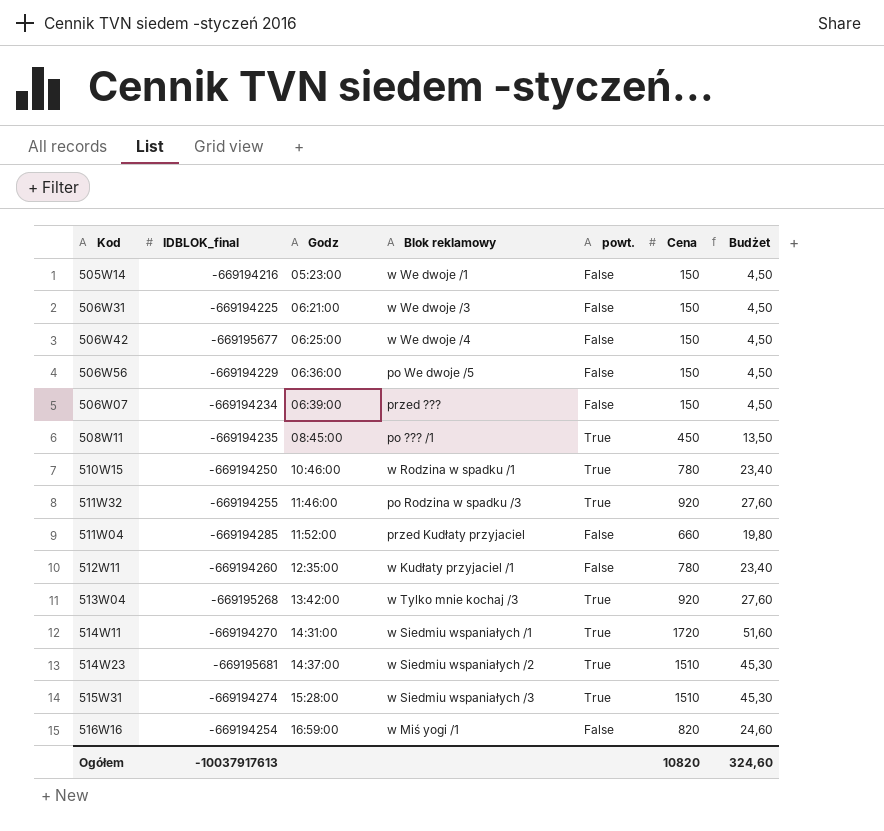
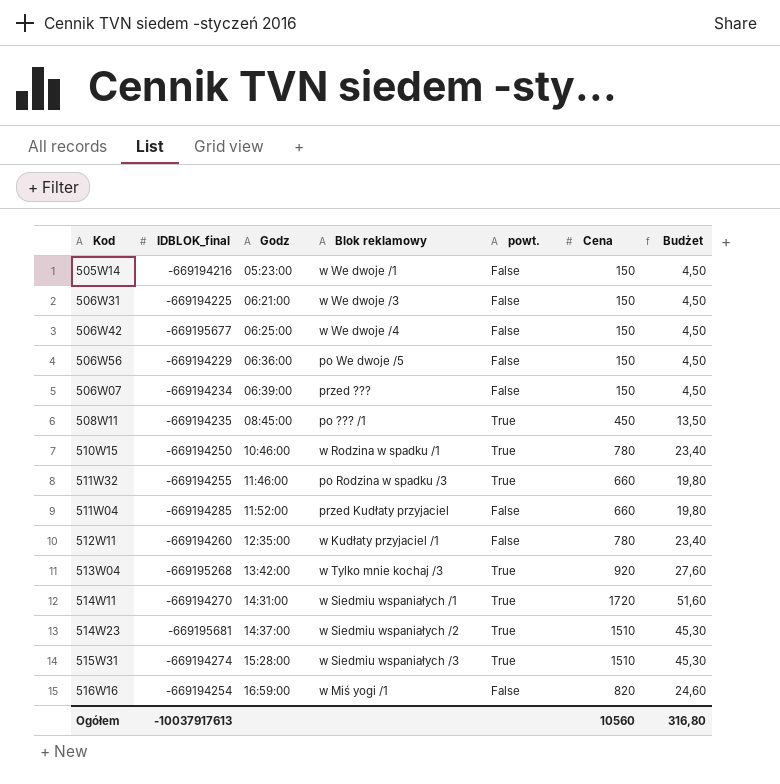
511W32 | Cena: 920 -> 660
511W32 | Budżet: 27,60 -> 19,80
Ogółem | Cena: 10820 -> 10560
Ogółem | Budżet: 324,60 -> 316,80

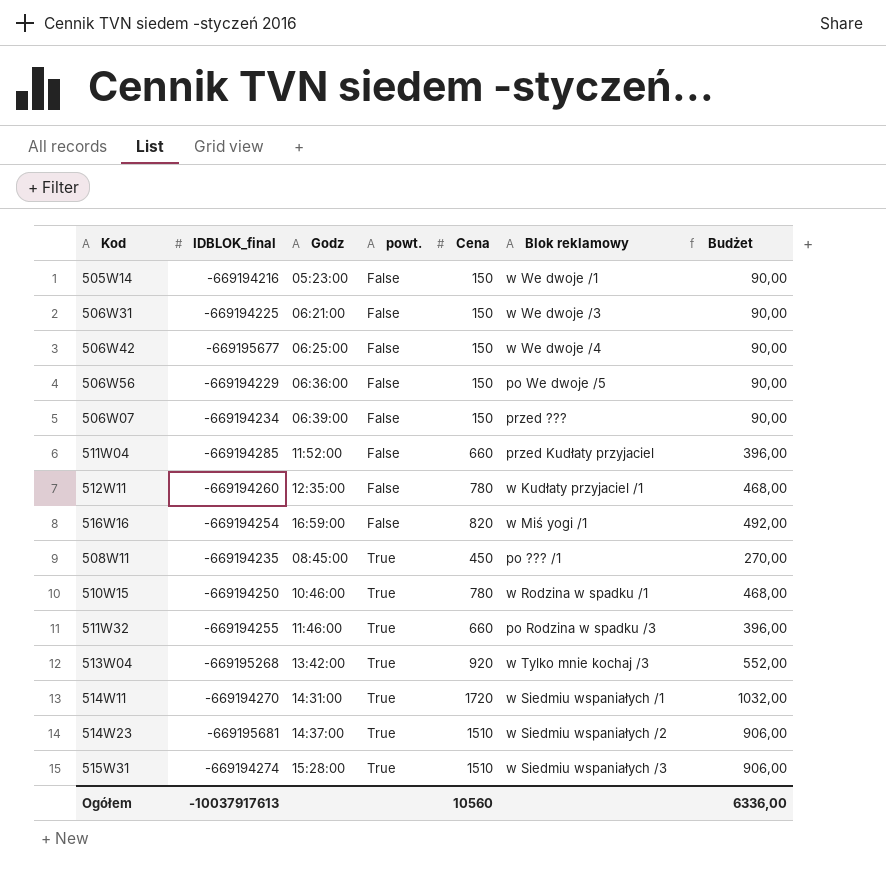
row order: Godz ascending -> powt. ascending
column Blok reklamowy | position: 4 -> 6
column Budżet | formula: [Cena] * 0,03 -> [Cena] * 0,6
Ogółem | Budżet: 316,80 -> 6336,00

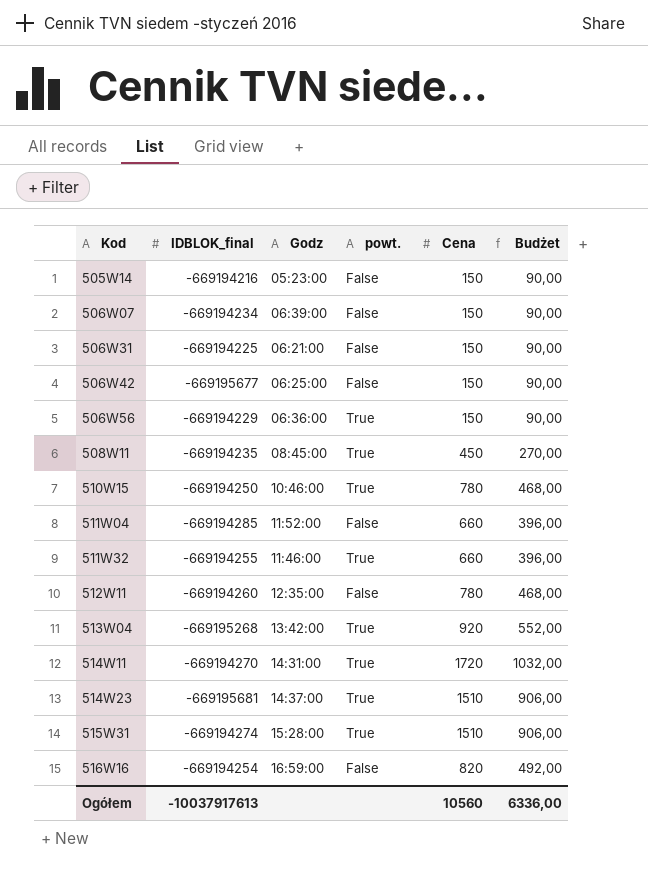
row order: powt. ascending -> Kod ascending
column Blok reklamowy | position: 6 -> none
506W56 | powt.: False -> True

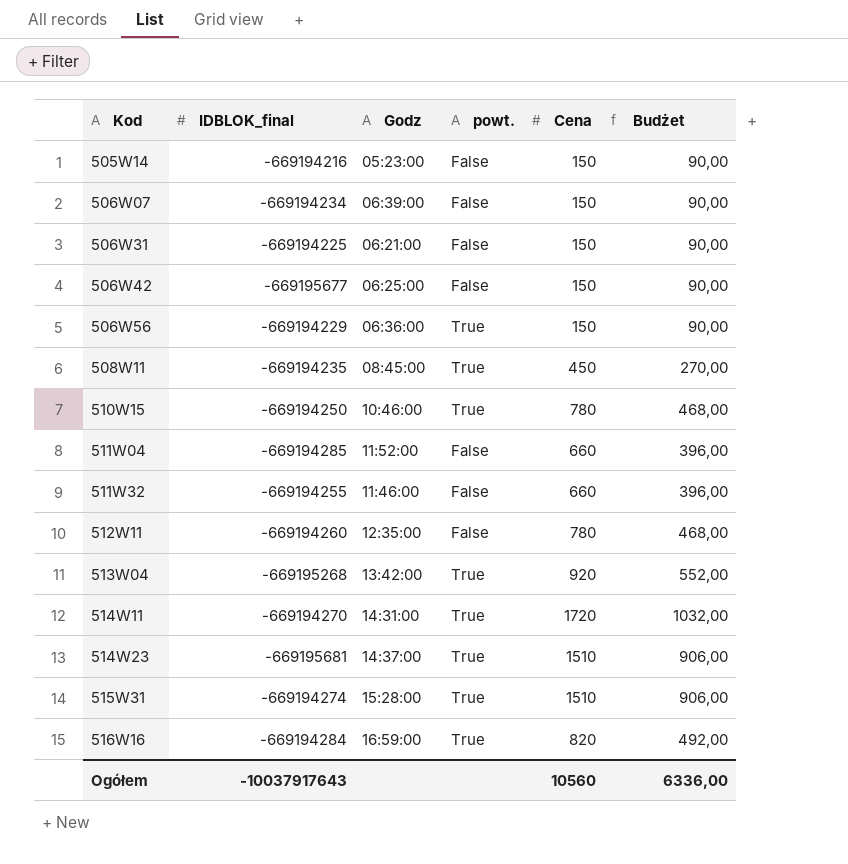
511W32 | powt.: True -> False
516W16 | IDBLOK_final: -669194254 -> -669194284
516W16 | powt.: False -> True
Ogółem | IDBLOK_final: -10037917613 -> -10037917643

